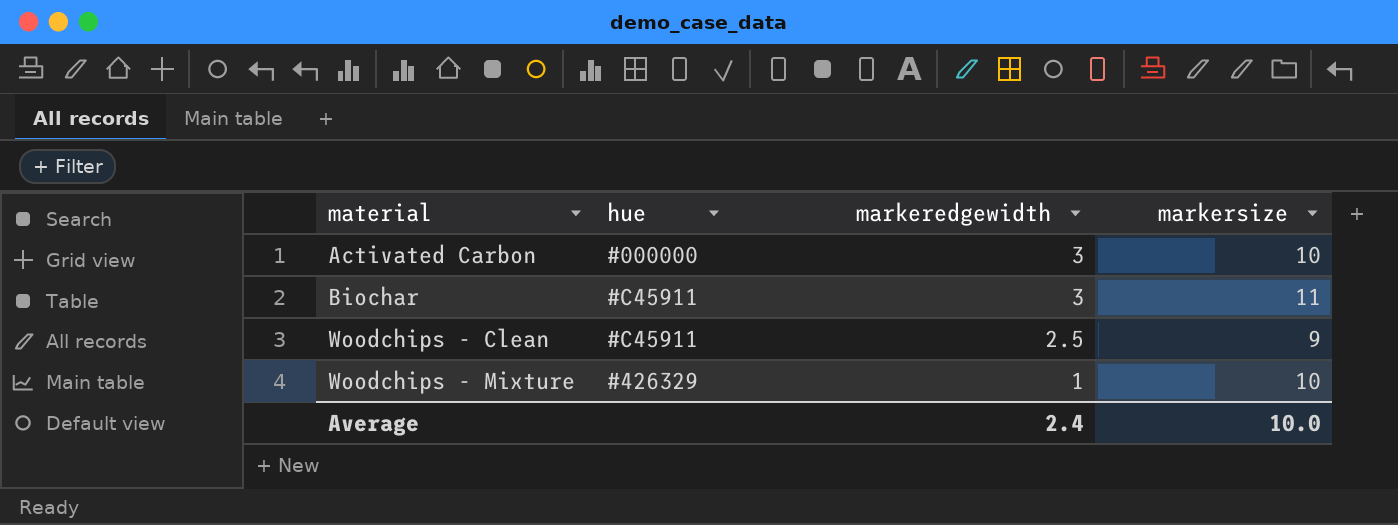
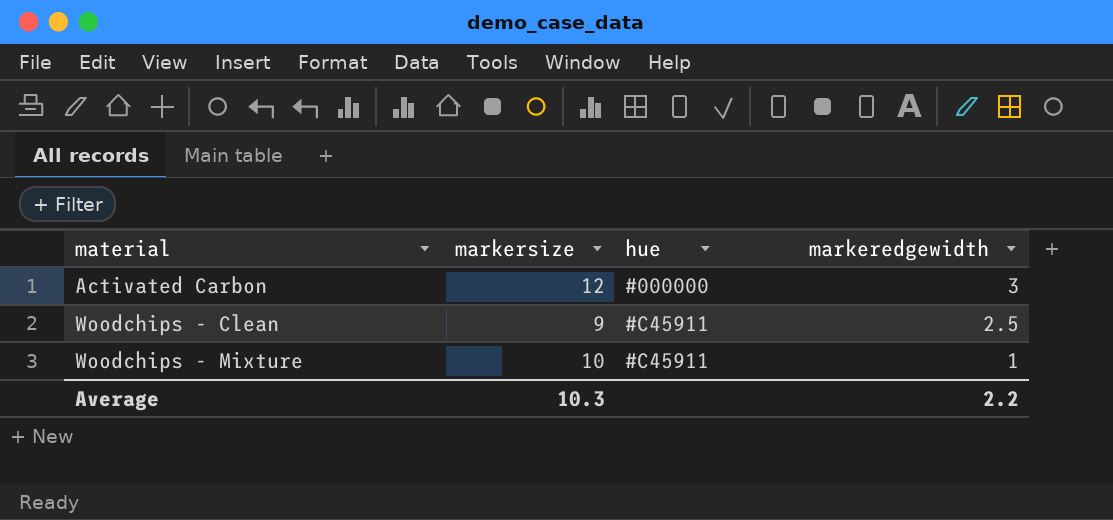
column markersize | position: 4 -> 2
row Biochar: #C45911 | 3 | 11 -> none
Activated Carbon | markersize: 10 -> 12
Woodchips - Mixture | hue: #426329 -> #C45911
Average | markersize: 10.0 -> 10.3
Average | markeredgewidth: 2.4 -> 2.2

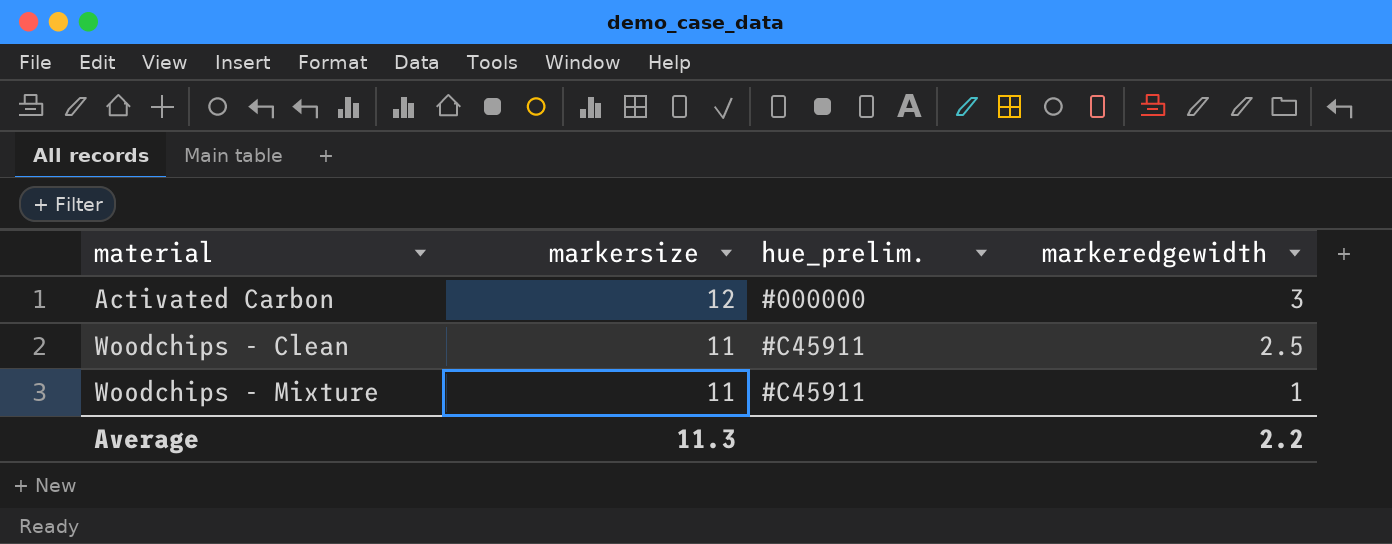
column name: hue -> hue_prelim.
Woodchips - Clean | markersize: 9 -> 11
Woodchips - Mixture | markersize: 10 -> 11
Average | markersize: 10.3 -> 11.3

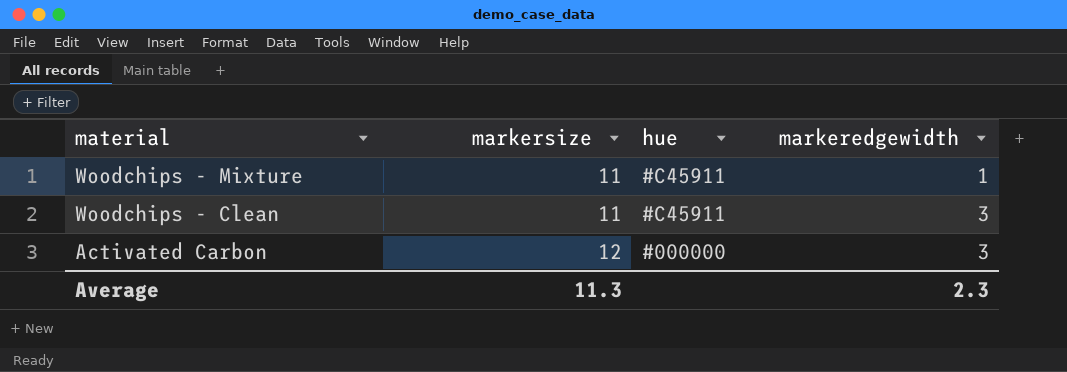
row order: material ascending -> material descending
column name: hue_prelim. -> hue
Woodchips - Clean | markeredgewidth: 2.5 -> 3
Average | markeredgewidth: 2.2 -> 2.3

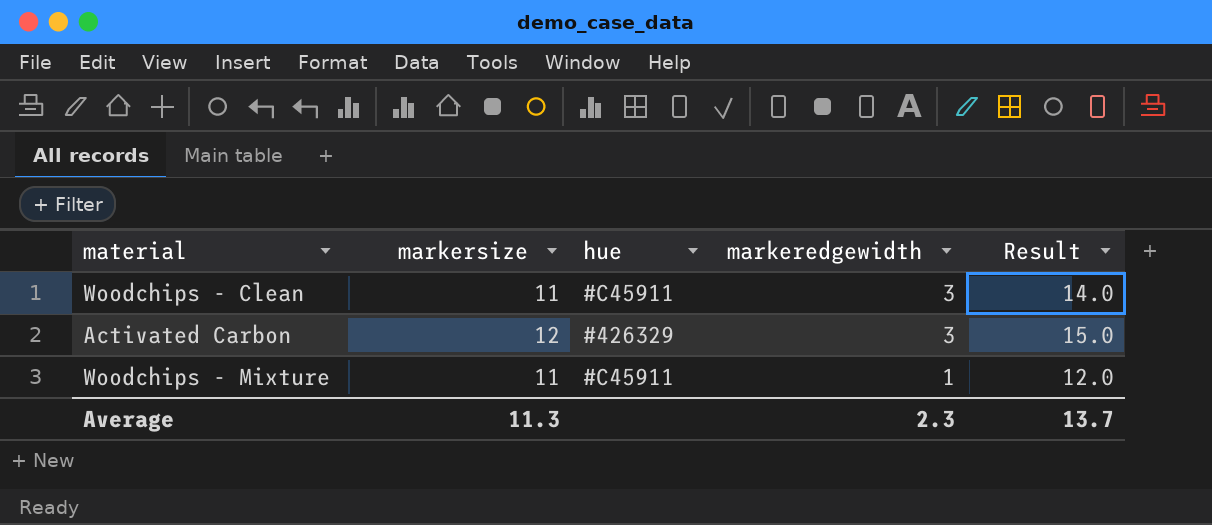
row order: material descending -> markeredgewidth descending
column Result | formula: none -> [markersize] + [markeredgewidth]
Activated Carbon | hue: #000000 -> #426329

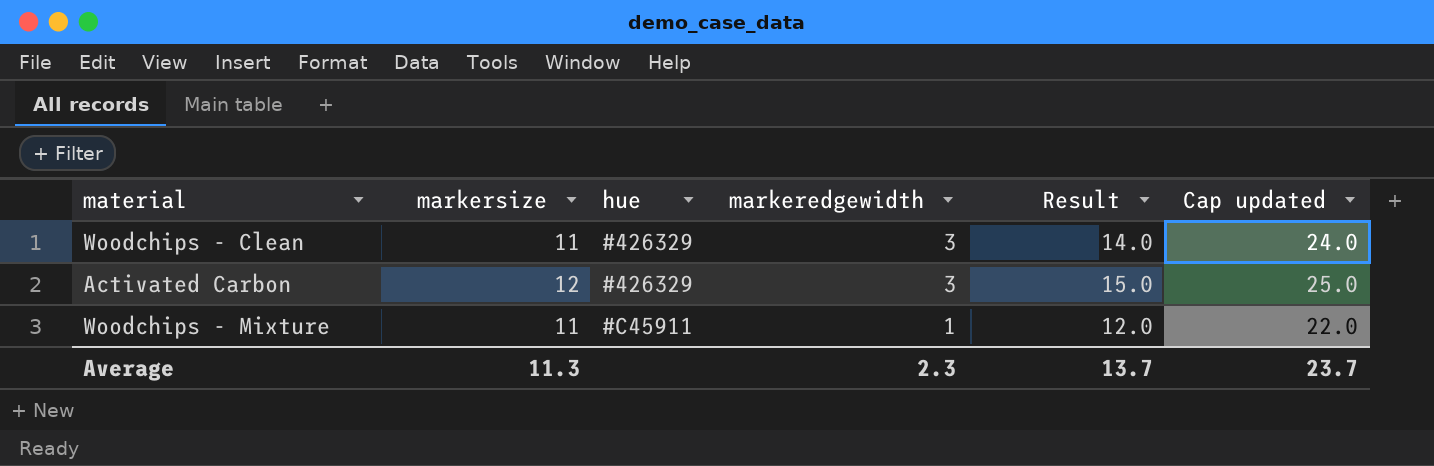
column Cap updated | formula: none -> [Result] + 10
Woodchips - Clean | hue: #C45911 -> #426329

